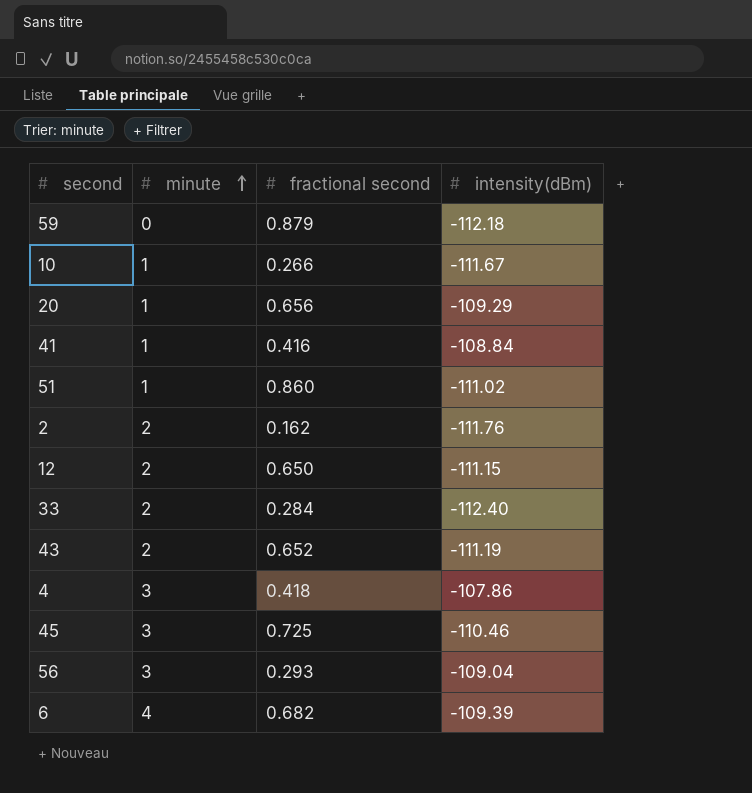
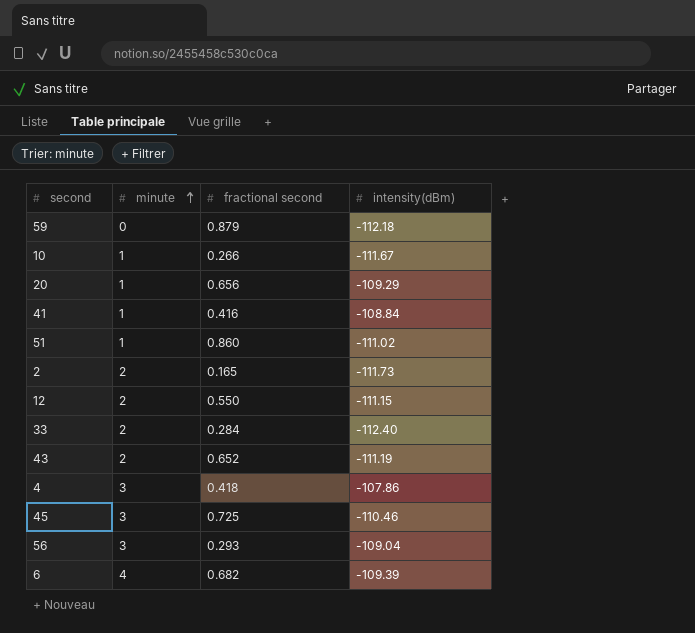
2 | fractional second: 0.162 -> 0.165
2 | intensity(dBm): -111.76 -> -111.73
12 | fractional second: 0.650 -> 0.550

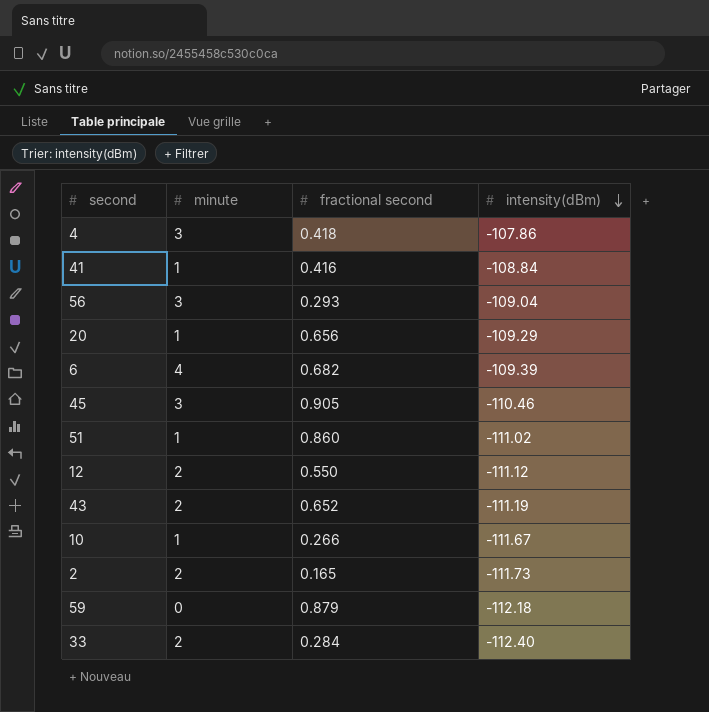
row order: minute ascending -> intensity(dBm) descending
45 | fractional second: 0.725 -> 0.905
12 | intensity(dBm): -111.15 -> -111.12

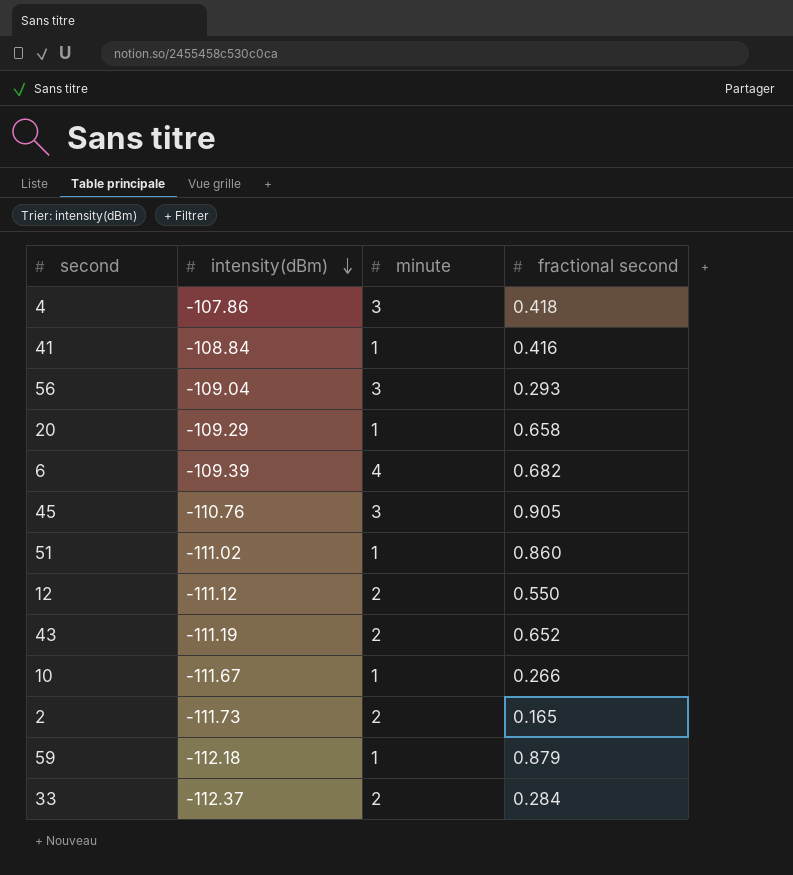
column intensity(dBm) | position: 4 -> 2
20 | fractional second: 0.656 -> 0.658
45 | intensity(dBm): -110.46 -> -110.76
59 | minute: 0 -> 1
33 | intensity(dBm): -112.40 -> -112.37

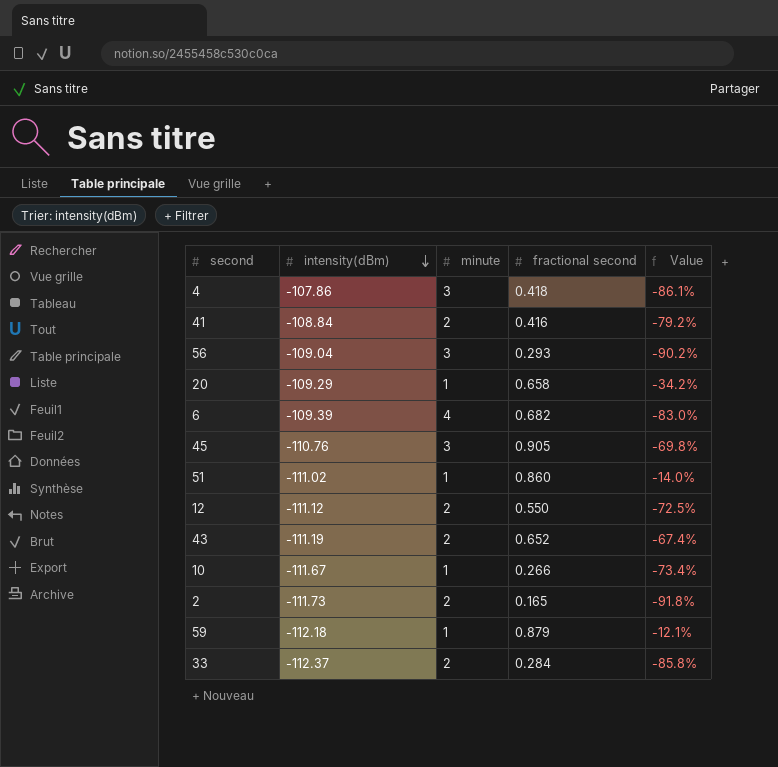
column Value | formula: none -> ([fractional second] - [minute]) / [minute]
41 | minute: 1 -> 2

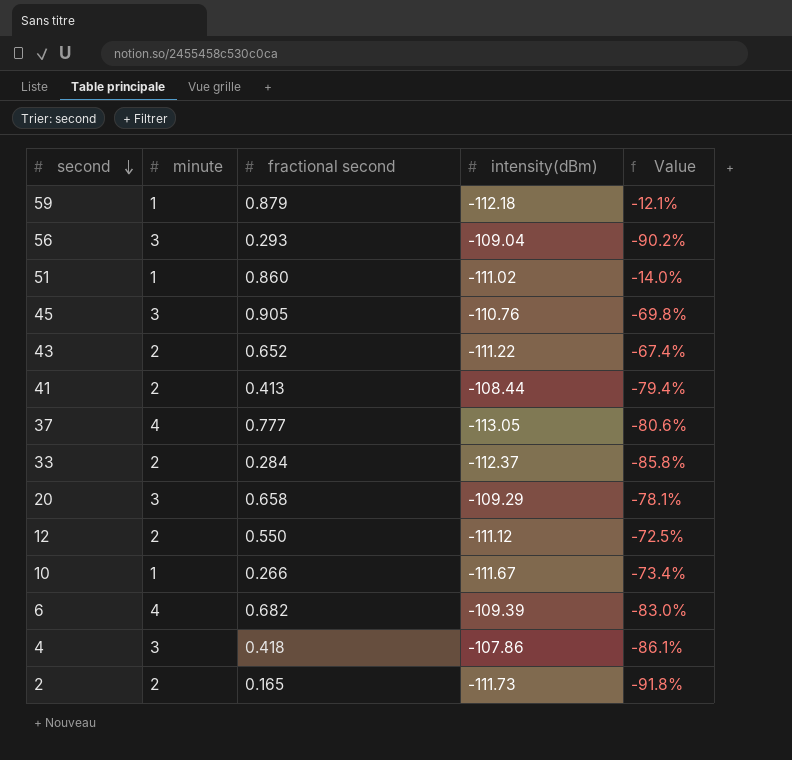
row order: intensity(dBm) descending -> second descending
column intensity(dBm) | position: 2 -> 4
43 | intensity(dBm): -111.19 -> -111.22
41 | fractional second: 0.416 -> 0.413
41 | intensity(dBm): -108.84 -> -108.44
41 | Value: -79.2% -> -79.4%
row 37: none -> 4 | 0.777 | -113.05 | -80.6%
20 | minute: 1 -> 3
20 | Value: -34.2% -> -78.1%

